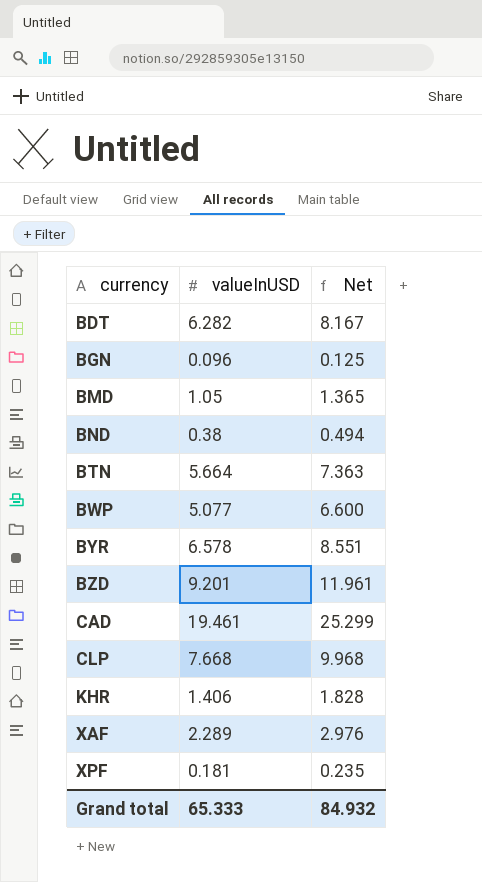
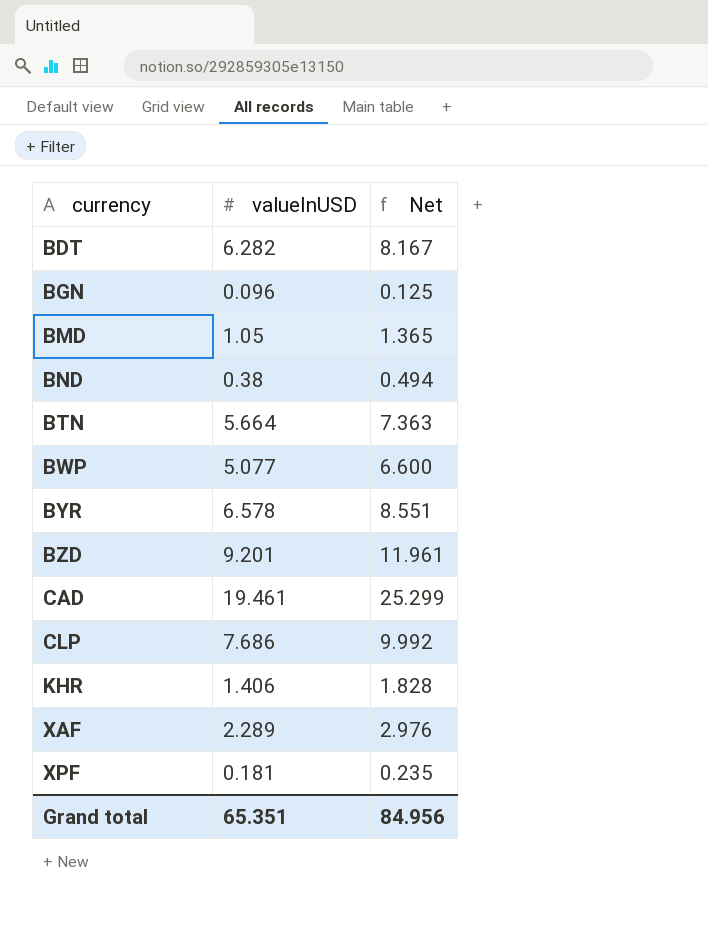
CLP | valueInUSD: 7.668 -> 7.686
CLP | Net: 9.968 -> 9.992
Grand total | valueInUSD: 65.333 -> 65.351
Grand total | Net: 84.932 -> 84.956

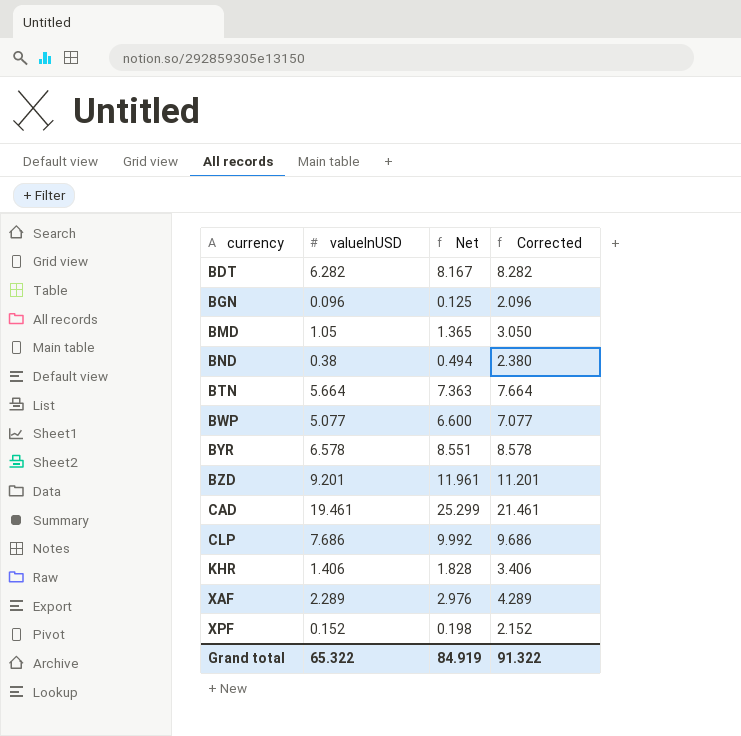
column Corrected | formula: none -> [valueInUSD] + 2
XPF | valueInUSD: 0.181 -> 0.152
XPF | Net: 0.235 -> 0.198
Grand total | valueInUSD: 65.351 -> 65.322
Grand total | Net: 84.956 -> 84.919

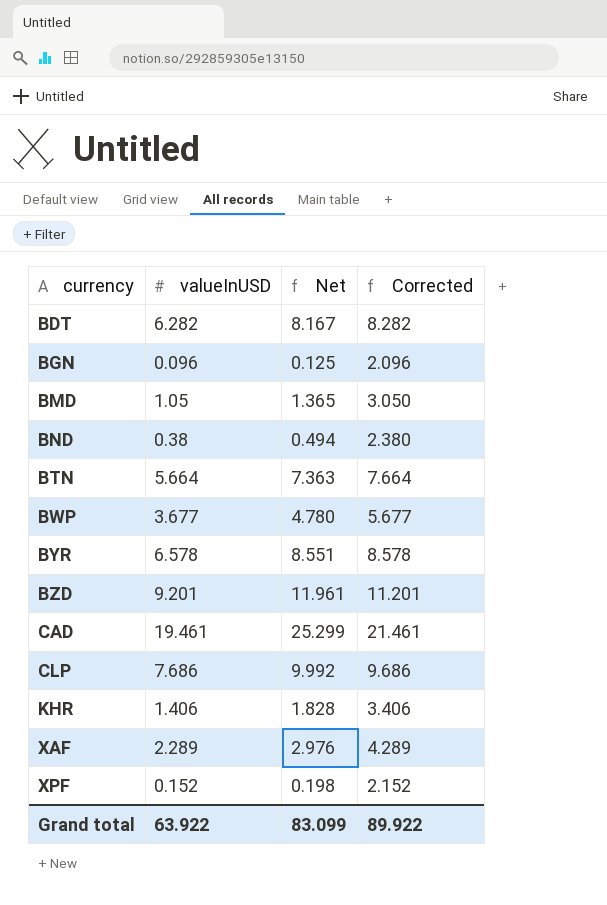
BWP | valueInUSD: 5.077 -> 3.677
BWP | Net: 6.600 -> 4.780
BWP | Corrected: 7.077 -> 5.677
Grand total | valueInUSD: 65.322 -> 63.922
Grand total | Net: 84.919 -> 83.099
Grand total | Corrected: 91.322 -> 89.922

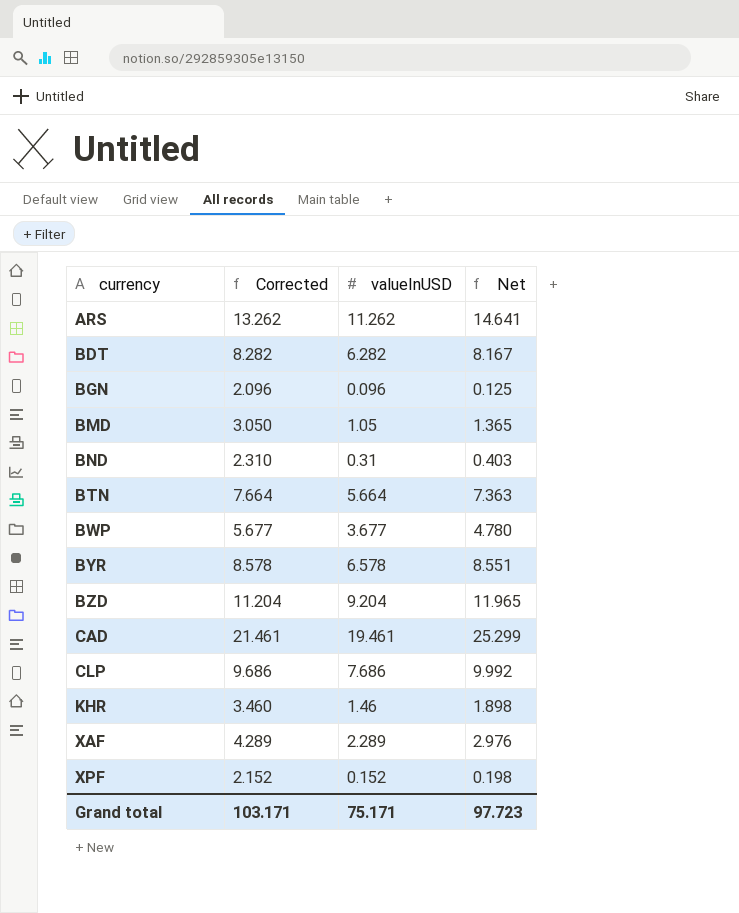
column Corrected | position: 4 -> 2
row ARS: none -> 13.262 | 11.262 | 14.641
BND | Corrected: 2.380 -> 2.310
BND | valueInUSD: 0.38 -> 0.31
BND | Net: 0.494 -> 0.403
BZD | Corrected: 11.201 -> 11.204
BZD | valueInUSD: 9.201 -> 9.204
BZD | Net: 11.961 -> 11.965
KHR | Corrected: 3.406 -> 3.460
KHR | valueInUSD: 1.406 -> 1.46
KHR | Net: 1.828 -> 1.898
Grand total | Corrected: 89.922 -> 103.171
Grand total | valueInUSD: 63.922 -> 75.171
Grand total | Net: 83.099 -> 97.723

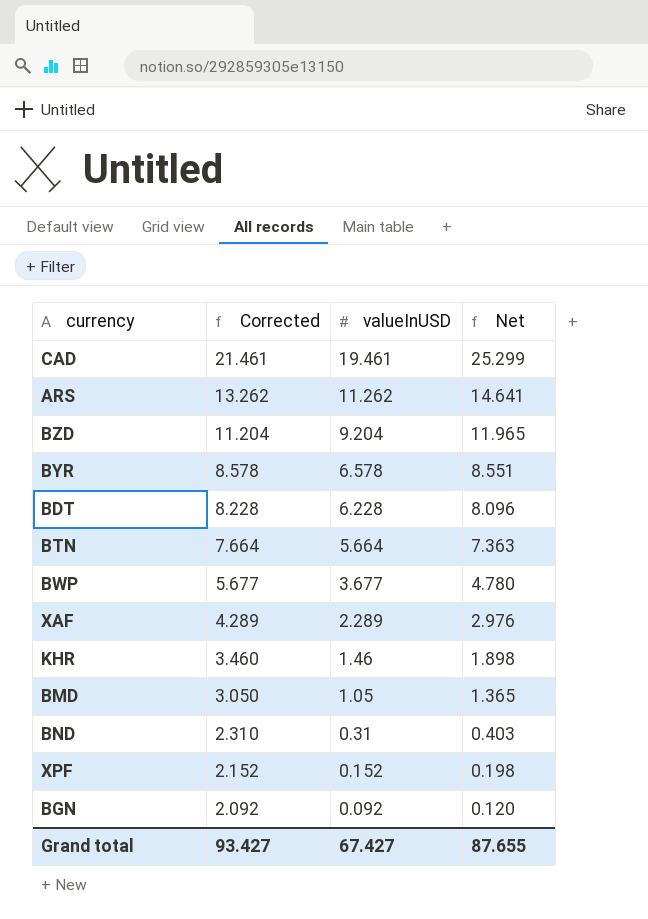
row order: currency ascending -> Corrected descending
row CLP: 9.686 | 7.686 | 9.992 -> none
BDT | Corrected: 8.282 -> 8.228
BDT | valueInUSD: 6.282 -> 6.228
BDT | Net: 8.167 -> 8.096
BGN | Corrected: 2.096 -> 2.092
BGN | valueInUSD: 0.096 -> 0.092
BGN | Net: 0.125 -> 0.120
Grand total | Corrected: 103.171 -> 93.427
Grand total | valueInUSD: 75.171 -> 67.427
Grand total | Net: 97.723 -> 87.655

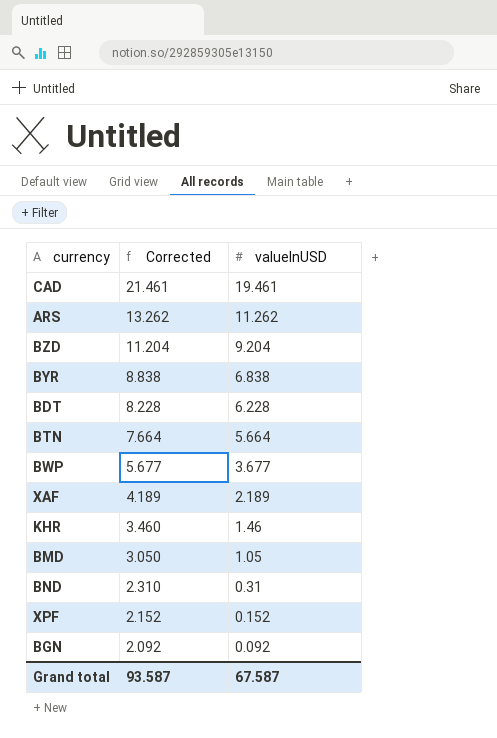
column Net | formula: [valueInUSD] * 1.3 -> none
BYR | Corrected: 8.578 -> 8.838
BYR | valueInUSD: 6.578 -> 6.838
XAF | Corrected: 4.289 -> 4.189
XAF | valueInUSD: 2.289 -> 2.189
Grand total | Corrected: 93.427 -> 93.587
Grand total | valueInUSD: 67.427 -> 67.587

